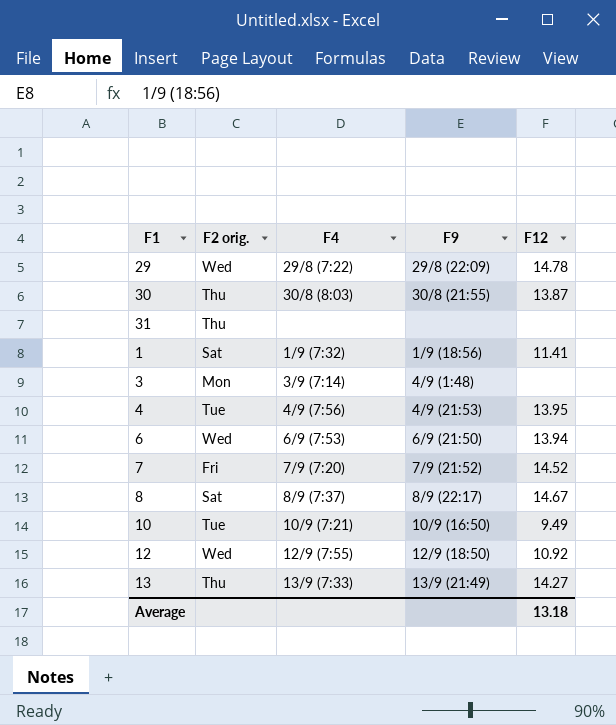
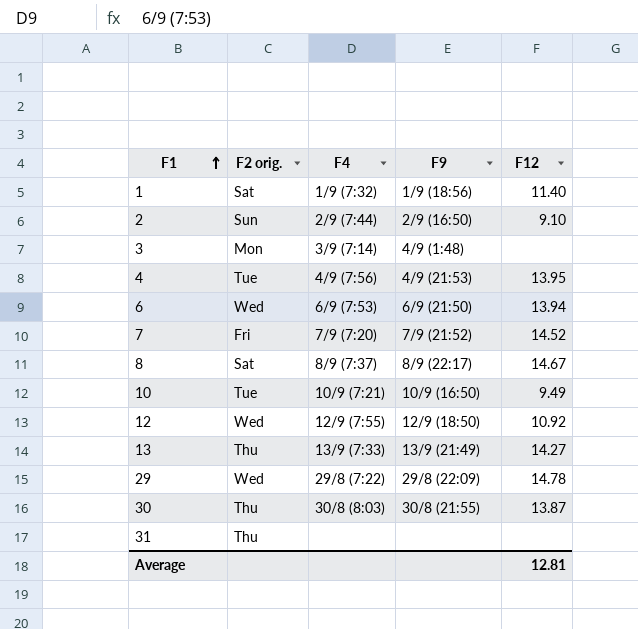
row order: none -> F1 ascending
1 | F12: 11.41 -> 11.40
row 2: none -> Sun | 2/9 (7:44) | 2/9 (16:50) | 9.10
Average | F12: 13.18 -> 12.81

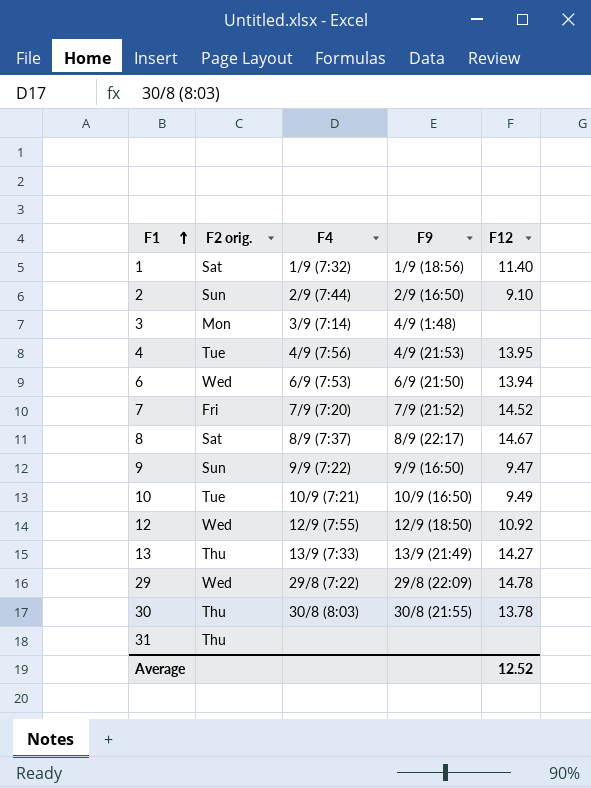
row 9: none -> Sun | 9/9 (7:22) | 9/9 (16:50) | 9.47
30 | F12: 13.87 -> 13.78
Average | F12: 12.81 -> 12.52

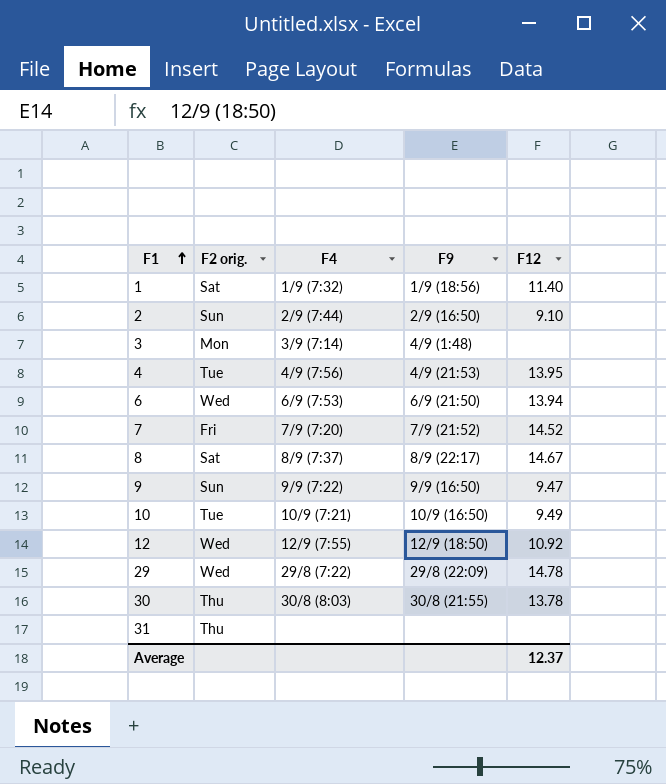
row 13: Thu | 13/9 (7:33) | 13/9 (21:49) | 14.27 -> none
Average | F12: 12.52 -> 12.37

